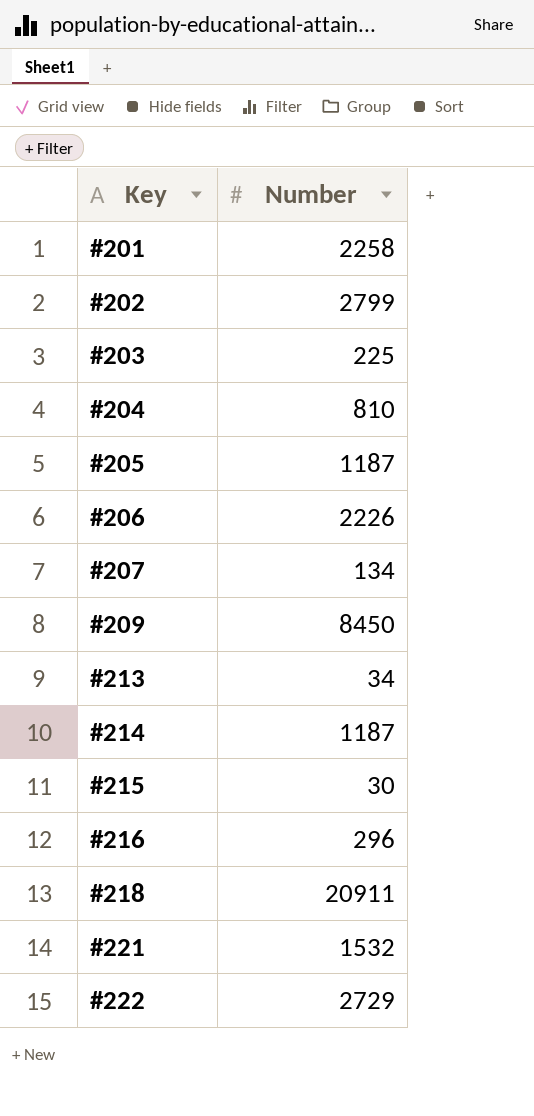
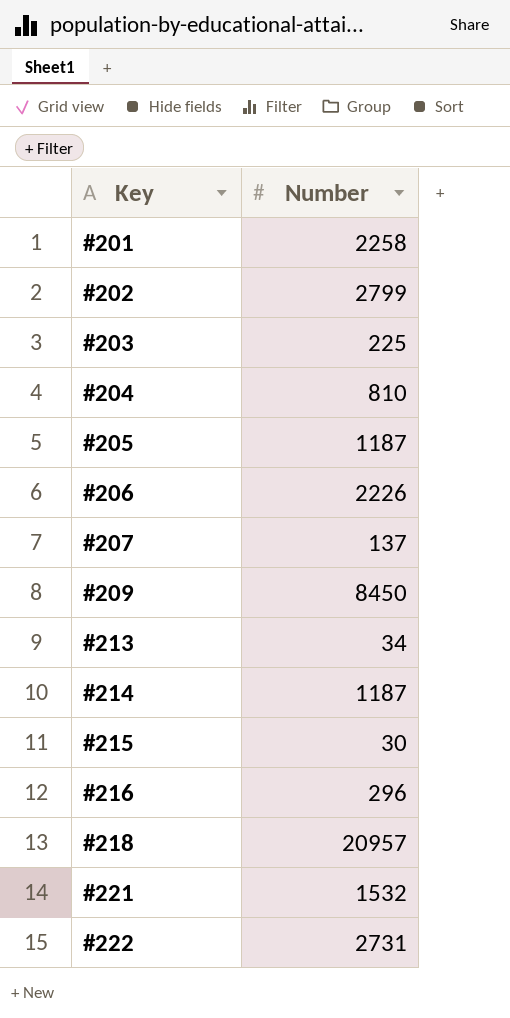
#207 | Number: 134 -> 137
#218 | Number: 20911 -> 20957
#222 | Number: 2729 -> 2731

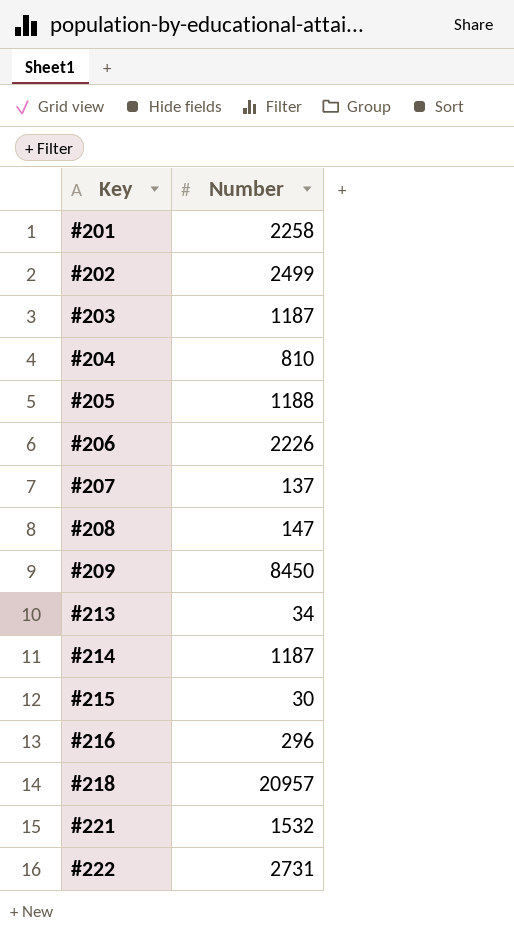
#202 | Number: 2799 -> 2499
#203 | Number: 225 -> 1187
#205 | Number: 1187 -> 1188
row #208: none -> 147

